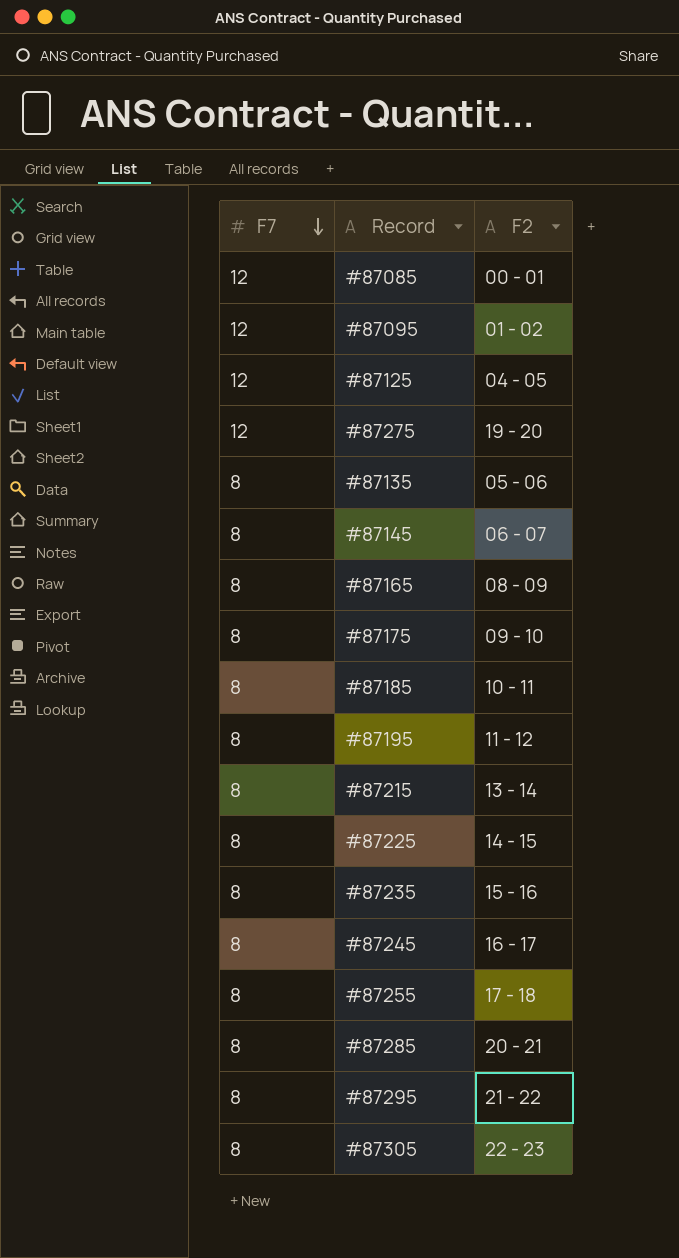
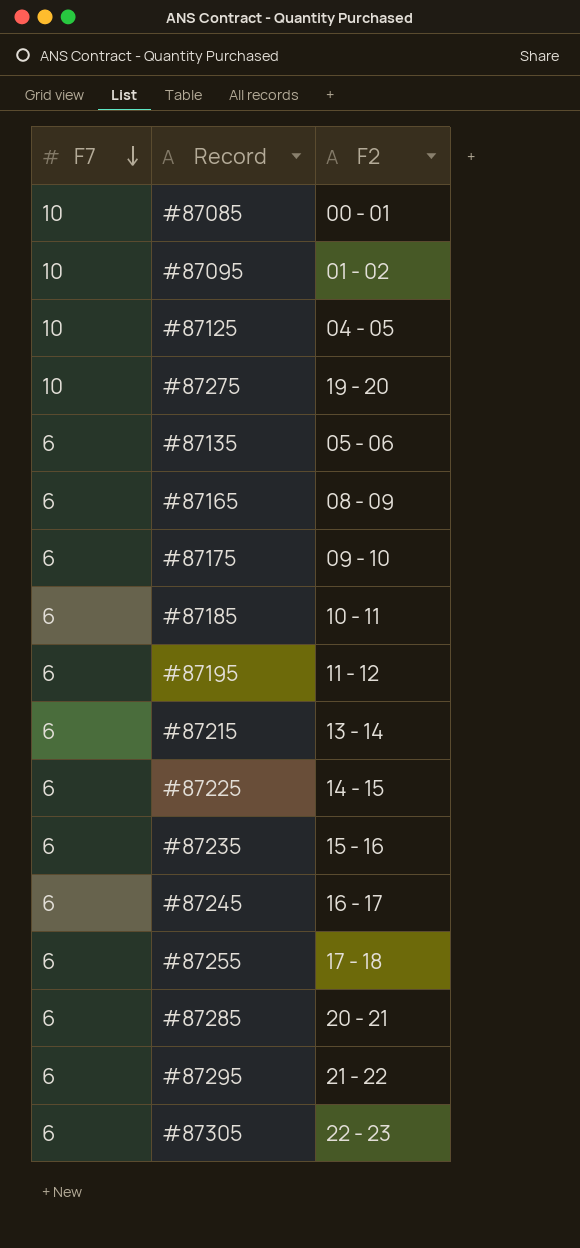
row #87145: 8 | 06 - 07 -> none
#87085 | F7: 12 -> 10
#87095 | F7: 12 -> 10
#87125 | F7: 12 -> 10
#87275 | F7: 12 -> 10
#87135 | F7: 8 -> 6
#87165 | F7: 8 -> 6
#87175 | F7: 8 -> 6
#87185 | F7: 8 -> 6
#87195 | F7: 8 -> 6
#87215 | F7: 8 -> 6
#87225 | F7: 8 -> 6
#87235 | F7: 8 -> 6
#87245 | F7: 8 -> 6
#87255 | F7: 8 -> 6
#87285 | F7: 8 -> 6
#87295 | F7: 8 -> 6
#87305 | F7: 8 -> 6

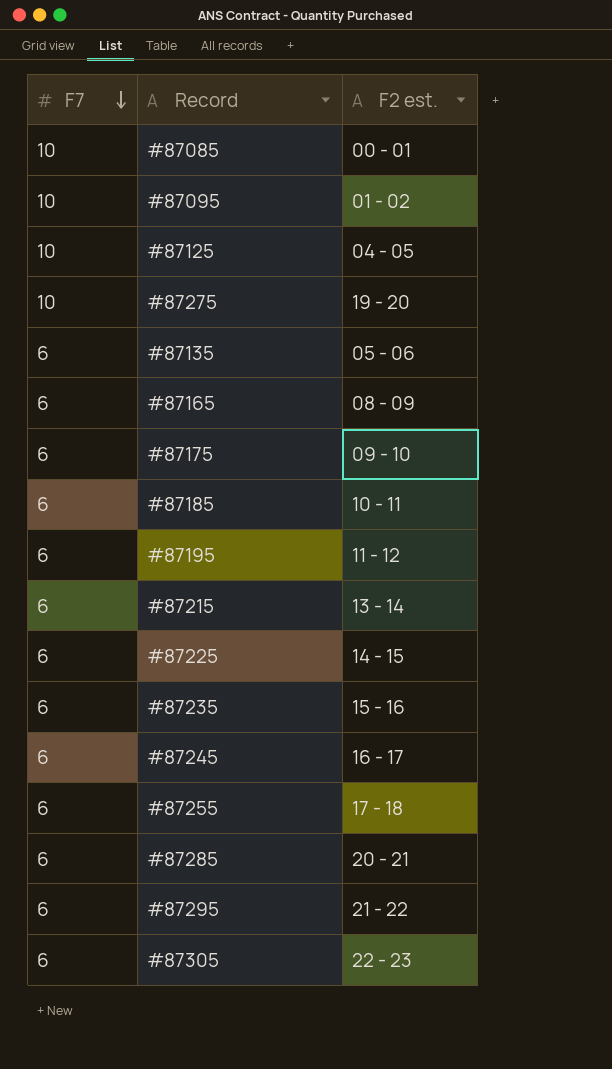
column name: F2 -> F2 est.

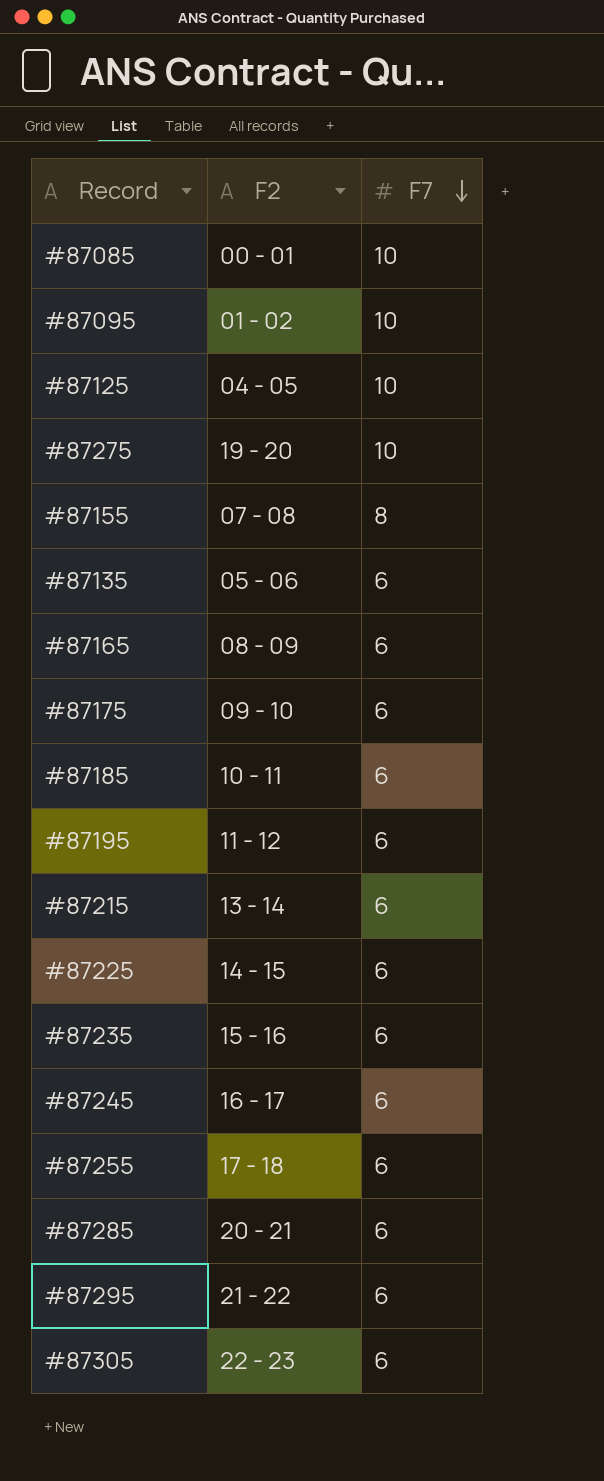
column name: F2 est. -> F2
column F7 | position: 1 -> 3
row #87155: none -> 07 - 08 | 8

